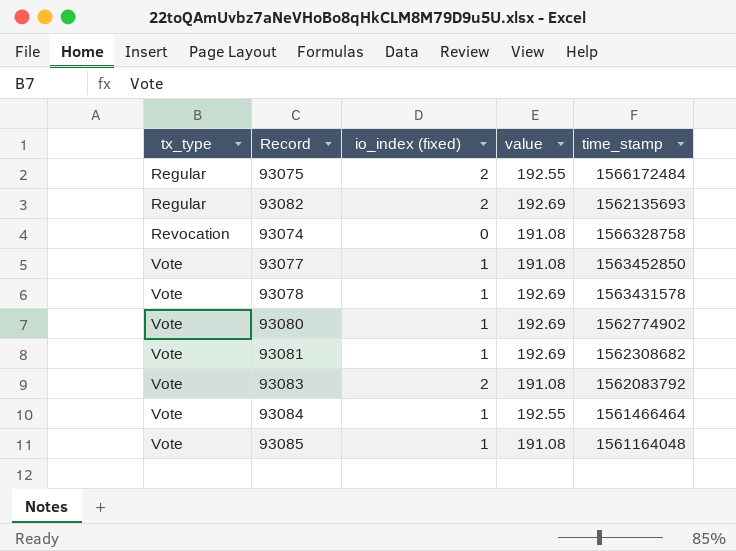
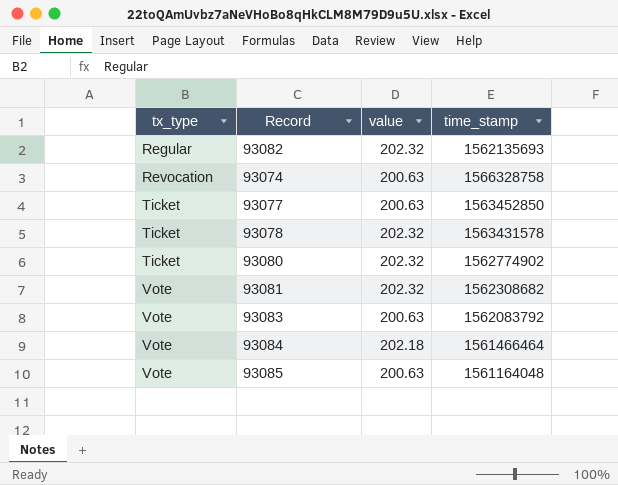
column io_index (fixed) | position: 3 -> none
row 93075: Regular | 2 | 192.55 | 1566172484 -> none
93082 | value: 192.69 -> 202.32
93074 | value: 191.08 -> 200.63
93077 | tx_type: Vote -> Ticket
93077 | value: 191.08 -> 200.63
93078 | tx_type: Vote -> Ticket
93078 | value: 192.69 -> 202.32
93080 | tx_type: Vote -> Ticket
93080 | value: 192.69 -> 202.32
93081 | value: 192.69 -> 202.32
93083 | value: 191.08 -> 200.63
93084 | value: 192.55 -> 202.18
93085 | value: 191.08 -> 200.63

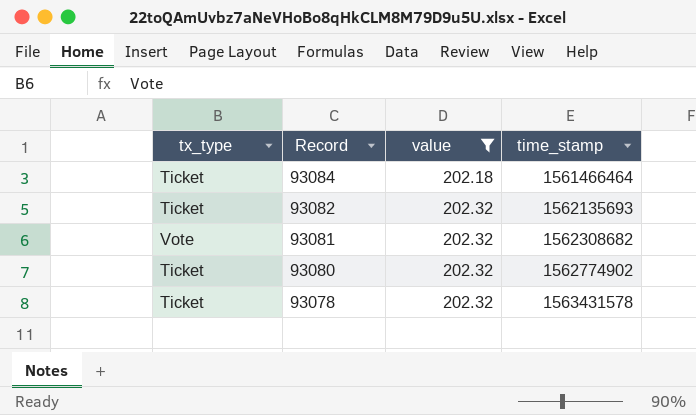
filter: none -> value != 200.63
row order: tx_type ascending -> Record descending
93084 | tx_type: Vote -> Ticket
93082 | tx_type: Regular -> Ticket

